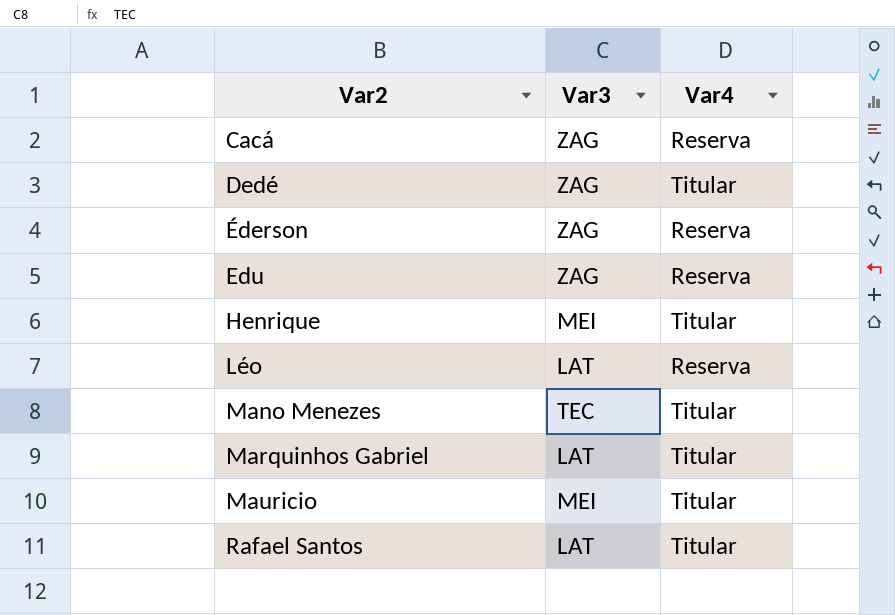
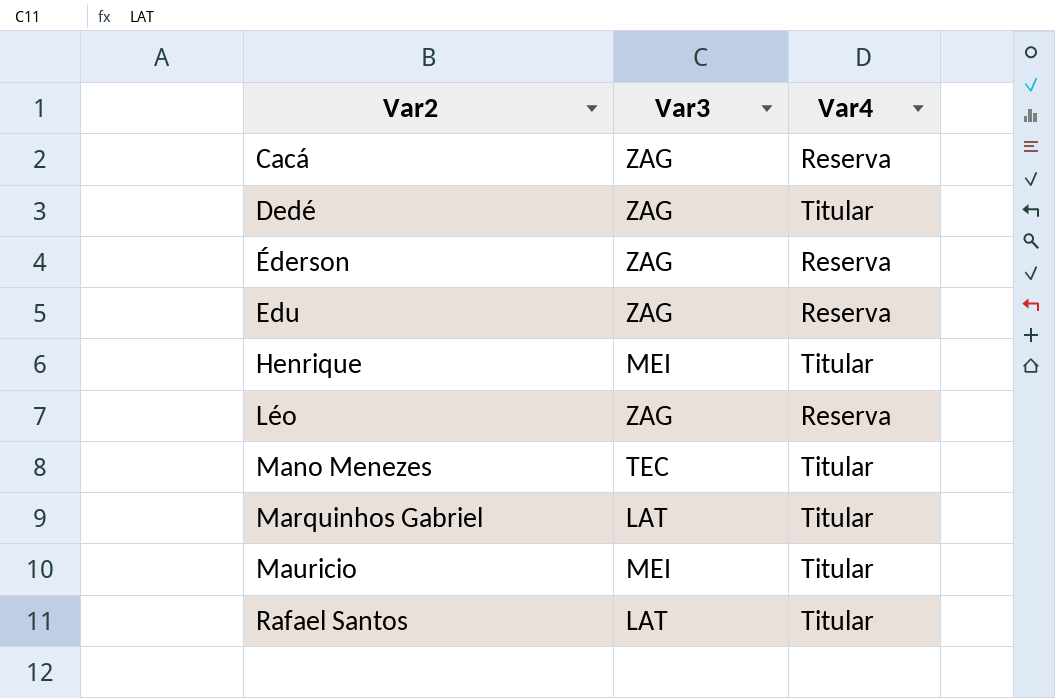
Léo | Var3: LAT -> ZAG

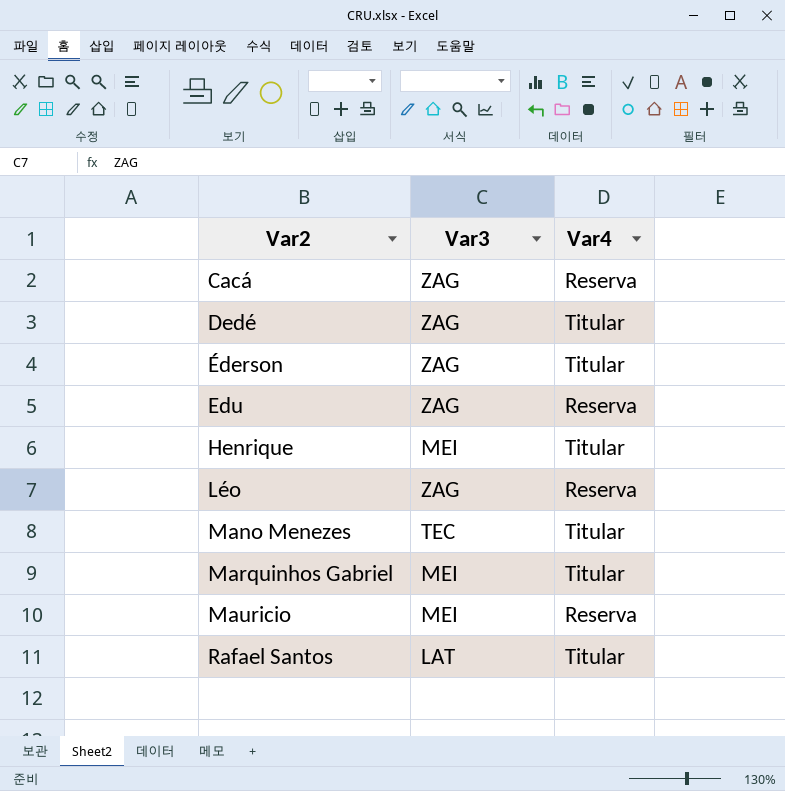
Éderson | Var4: Reserva -> Titular
Marquinhos Gabriel | Var3: LAT -> MEI
Mauricio | Var4: Titular -> Reserva

